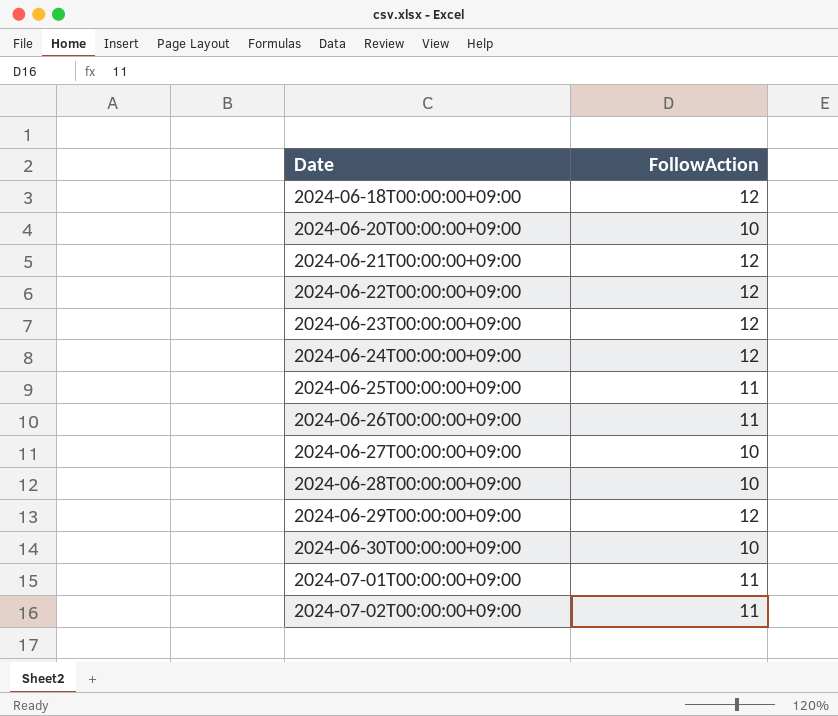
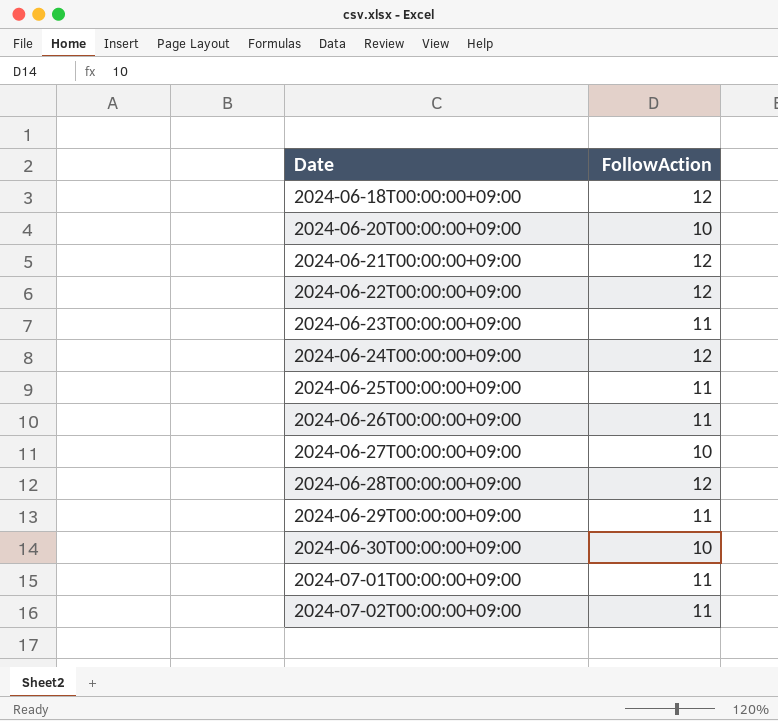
2024-06-23T00:00:00+09:00 | FollowAction: 12 -> 11
2024-06-28T00:00:00+09:00 | FollowAction: 10 -> 12
2024-06-29T00:00:00+09:00 | FollowAction: 12 -> 11

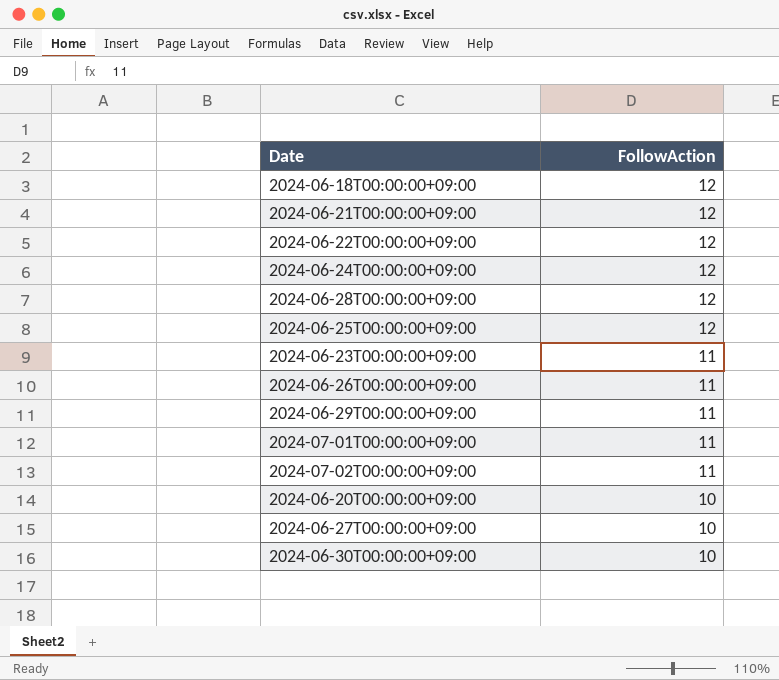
row order: Date ascending -> FollowAction descending
2024-06-25T00:00:00+09:00 | FollowAction: 11 -> 12

